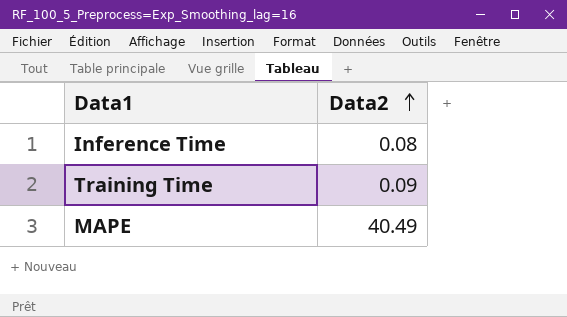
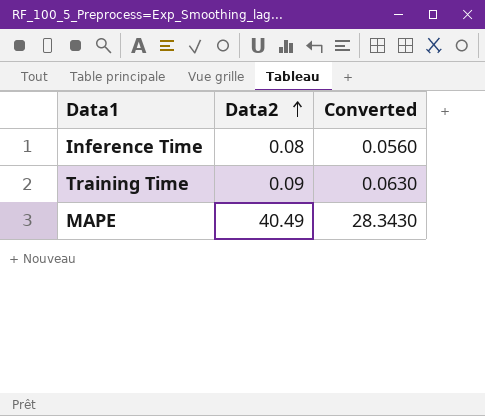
column Converted | formula: none -> [Data2] * 0.7

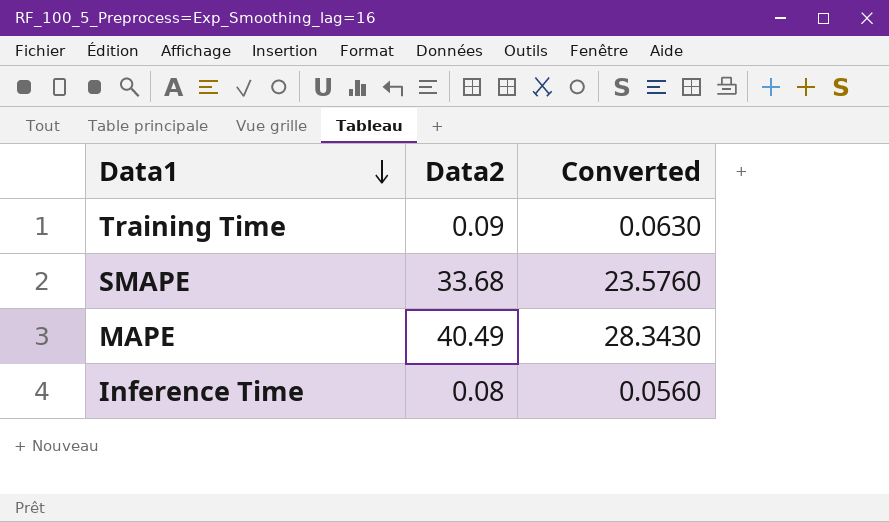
row order: Data2 ascending -> Data1 descending
row SMAPE: none -> 33.68 | 23.5760

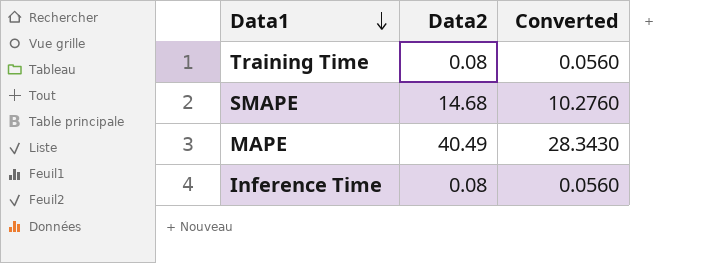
Training Time | Data2: 0.09 -> 0.08
Training Time | Converted: 0.0630 -> 0.0560
SMAPE | Data2: 33.68 -> 14.68
SMAPE | Converted: 23.5760 -> 10.2760

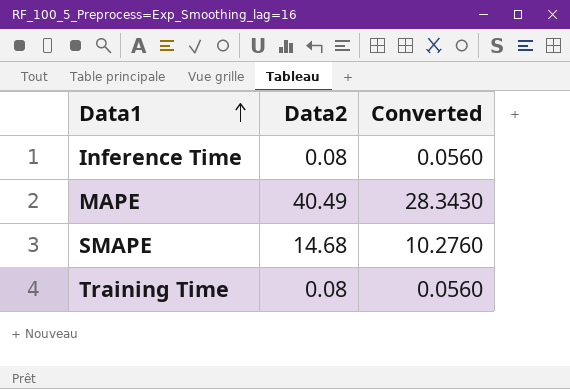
row order: Data1 descending -> Data1 ascending

